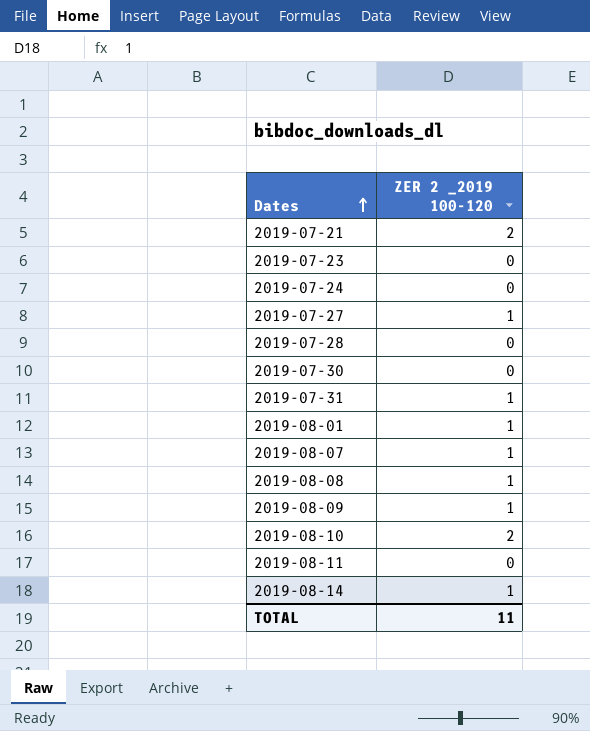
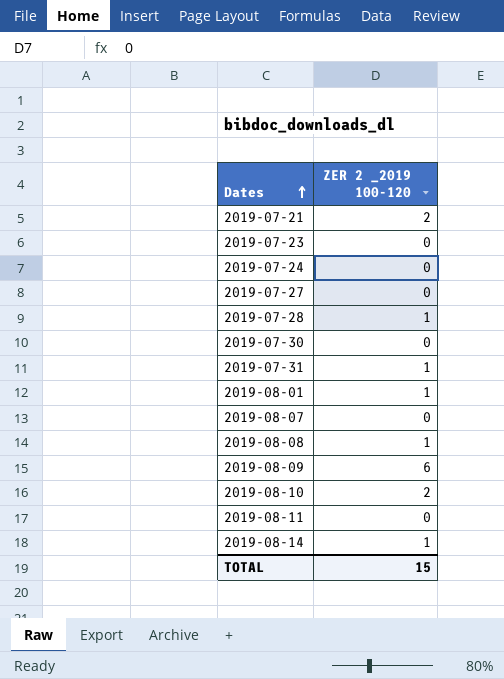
2019-07-27 | ZER 2 _2019 100-120: 1 -> 0
2019-07-28 | ZER 2 _2019 100-120: 0 -> 1
2019-08-07 | ZER 2 _2019 100-120: 1 -> 0
2019-08-09 | ZER 2 _2019 100-120: 1 -> 6
TOTAL | ZER 2 _2019 100-120: 11 -> 15

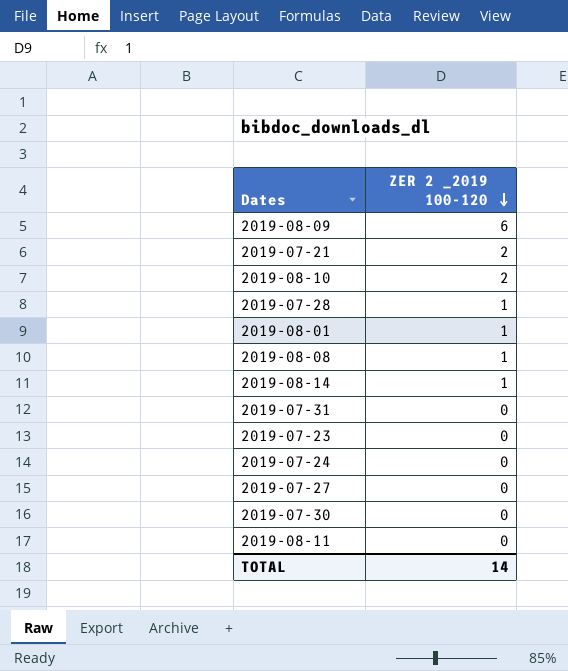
row order: Dates ascending -> ZER 2 _2019 100-120 descending
row 2019-08-07: 0 -> none
2019-07-31 | ZER 2 _2019 100-120: 1 -> 0
TOTAL | ZER 2 _2019 100-120: 15 -> 14

